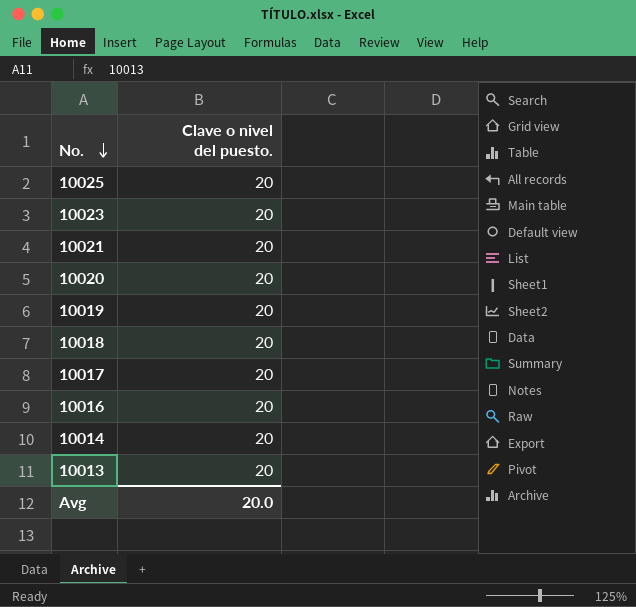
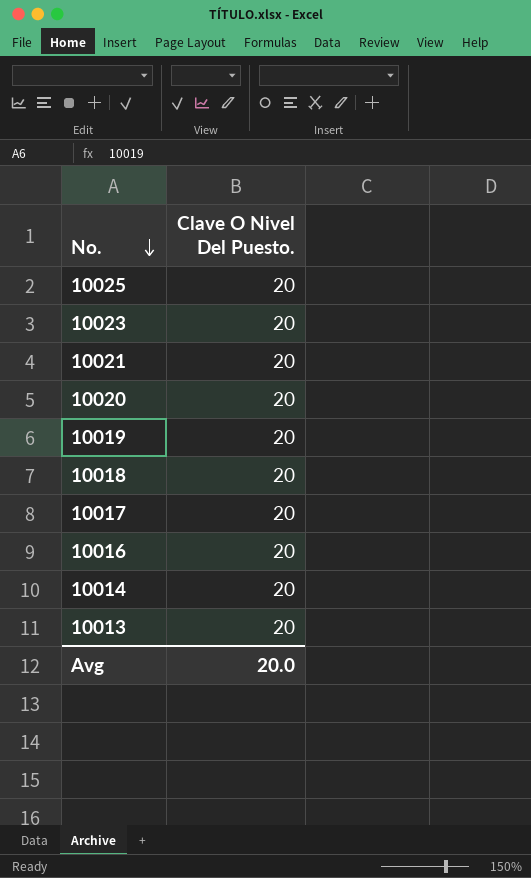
column name: Clave o nivel del puesto. -> Clave O Nivel Del Puesto.

